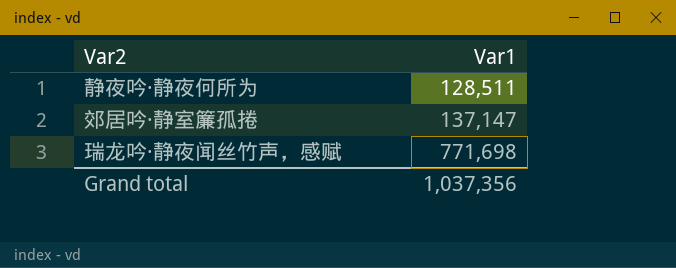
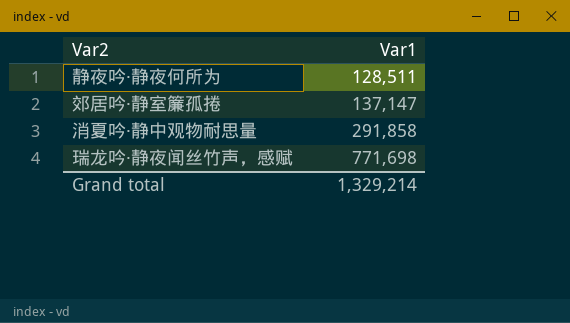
row 消夏吟·静中观物耐思量: none -> 291,858
Grand total | Var1: 1,037,356 -> 1,329,214

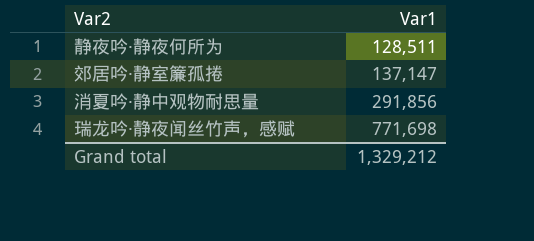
消夏吟·静中观物耐思量 | Var1: 291,858 -> 291,856
Grand total | Var1: 1,329,214 -> 1,329,212

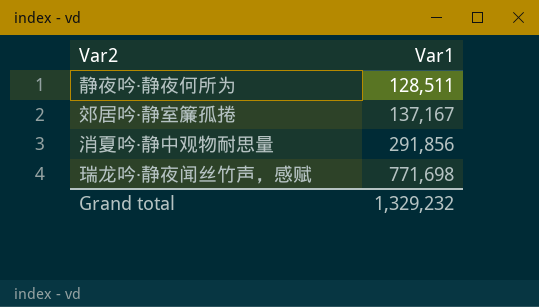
郊居吟·静室簾孤捲 | Var1: 137,147 -> 137,167
Grand total | Var1: 1,329,212 -> 1,329,232

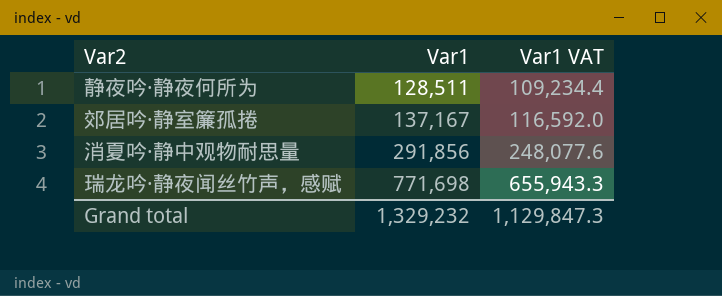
column Var1 VAT | formula: none -> [Var1] * 0.85

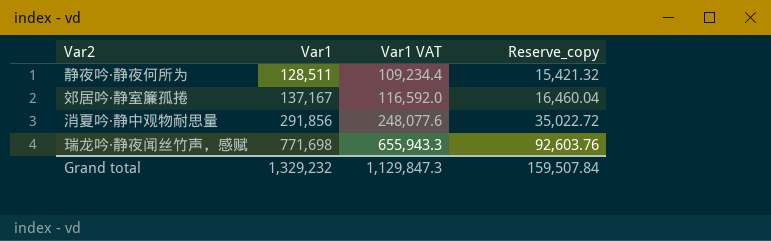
column Reserve_copy | formula: none -> [Var1] * 0.12

